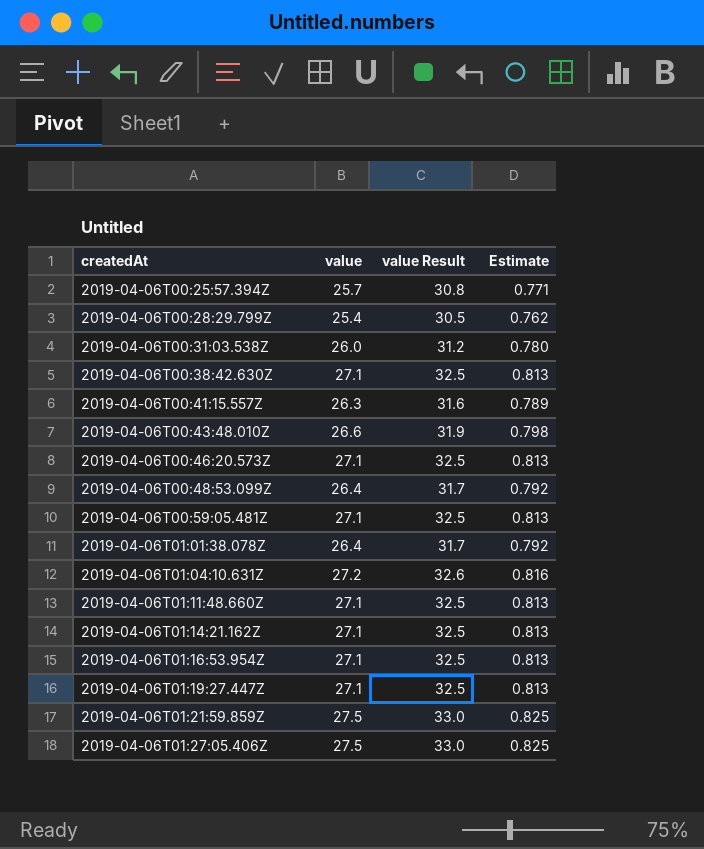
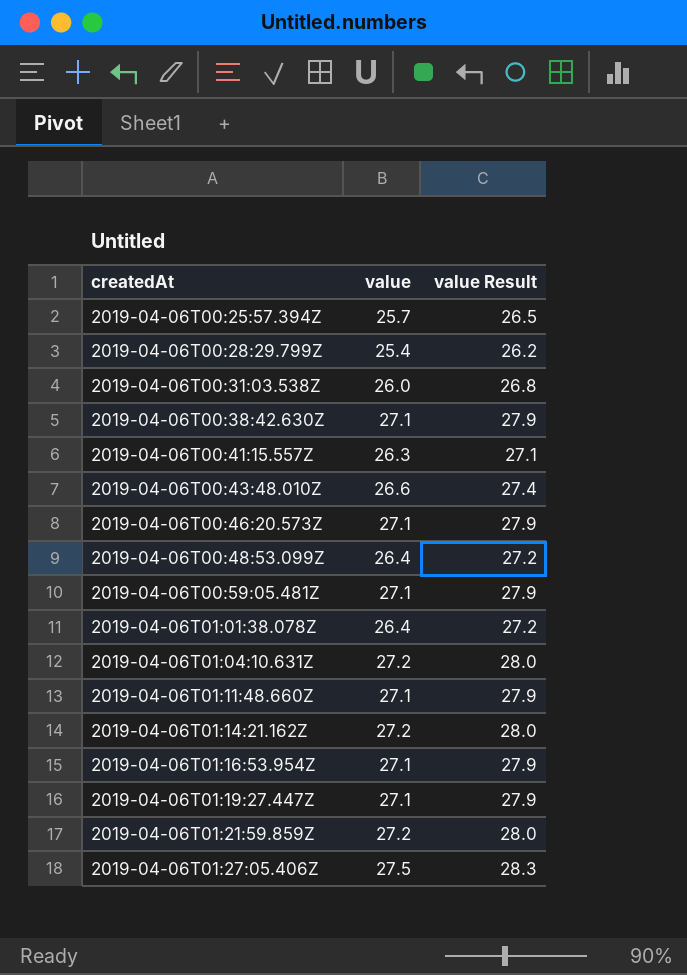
column Estimate | formula: [value] * 0.03 -> none
column value Result | formula: [value] * 1.2 -> [value] * 1.03
2019-04-06T01:14:21.162Z | value: 27.1 -> 27.2
2019-04-06T01:21:59.859Z | value: 27.5 -> 27.2

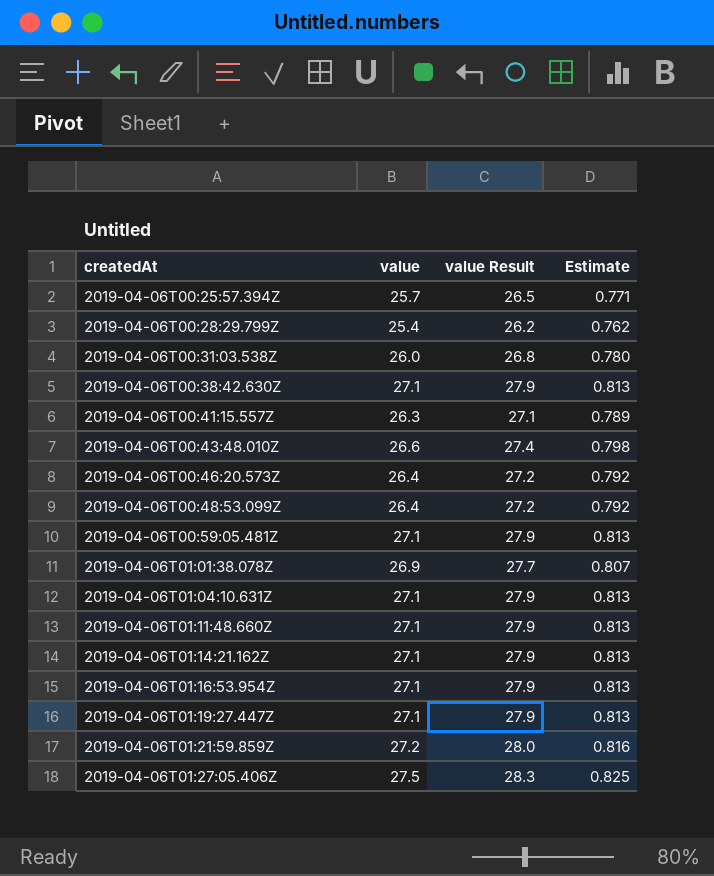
column Estimate | formula: none -> [value] * 0.03
2019-04-06T00:46:20.573Z | value: 27.1 -> 26.4
2019-04-06T00:46:20.573Z | value Result: 27.9 -> 27.2
2019-04-06T01:01:38.078Z | value: 26.4 -> 26.9
2019-04-06T01:01:38.078Z | value Result: 27.2 -> 27.7
2019-04-06T01:04:10.631Z | value: 27.2 -> 27.1
2019-04-06T01:04:10.631Z | value Result: 28.0 -> 27.9
2019-04-06T01:14:21.162Z | value: 27.2 -> 27.1
2019-04-06T01:14:21.162Z | value Result: 28.0 -> 27.9

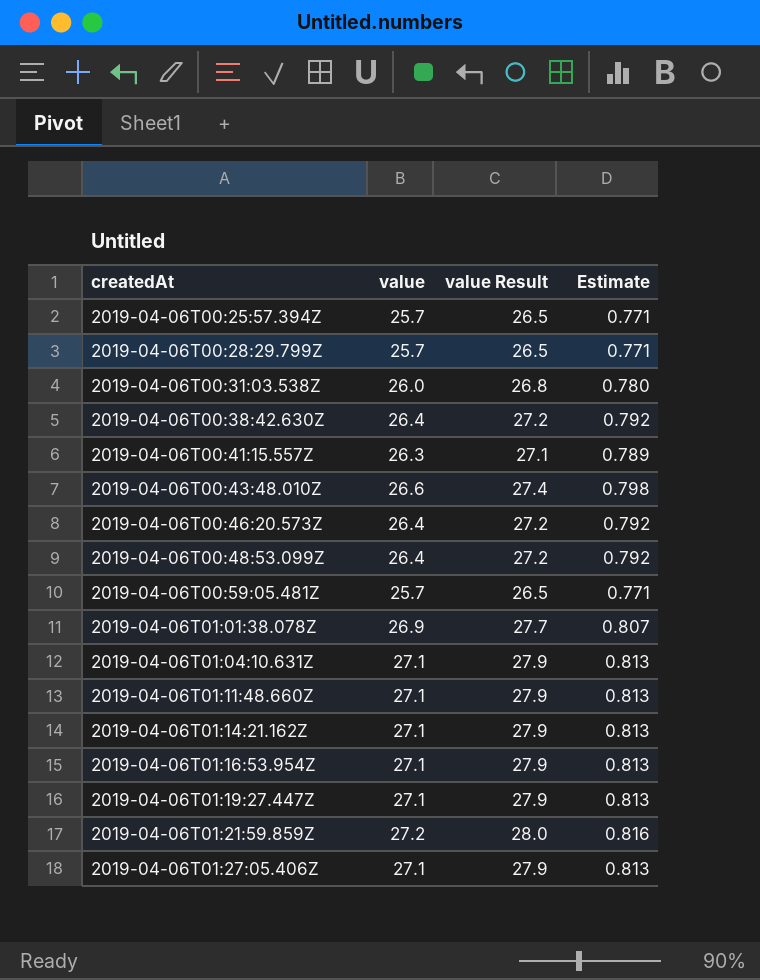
2019-04-06T00:28:29.799Z | value: 25.4 -> 25.7
2019-04-06T00:28:29.799Z | value Result: 26.2 -> 26.5
2019-04-06T00:28:29.799Z | Estimate: 0.762 -> 0.771
2019-04-06T00:38:42.630Z | value: 27.1 -> 26.4
2019-04-06T00:38:42.630Z | value Result: 27.9 -> 27.2
2019-04-06T00:38:42.630Z | Estimate: 0.813 -> 0.792
2019-04-06T00:59:05.481Z | value: 27.1 -> 25.7
2019-04-06T00:59:05.481Z | value Result: 27.9 -> 26.5
2019-04-06T00:59:05.481Z | Estimate: 0.813 -> 0.771
2019-04-06T01:27:05.406Z | value: 27.5 -> 27.1
2019-04-06T01:27:05.406Z | value Result: 28.3 -> 27.9
2019-04-06T01:27:05.406Z | Estimate: 0.825 -> 0.813

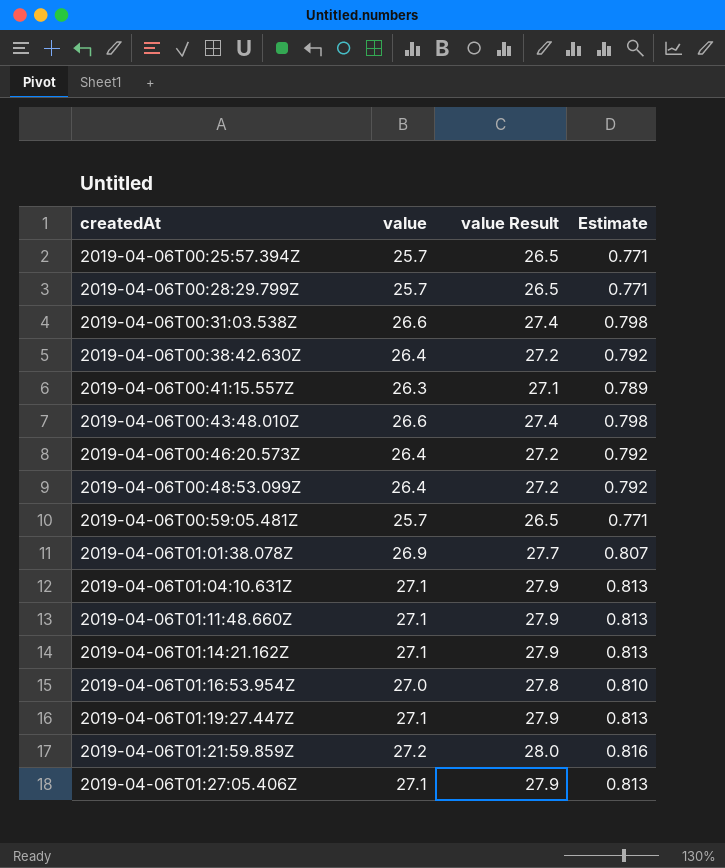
2019-04-06T00:31:03.538Z | value: 26.0 -> 26.6
2019-04-06T00:31:03.538Z | value Result: 26.8 -> 27.4
2019-04-06T00:31:03.538Z | Estimate: 0.780 -> 0.798
2019-04-06T01:16:53.954Z | value: 27.1 -> 27.0
2019-04-06T01:16:53.954Z | value Result: 27.9 -> 27.8
2019-04-06T01:16:53.954Z | Estimate: 0.813 -> 0.810

